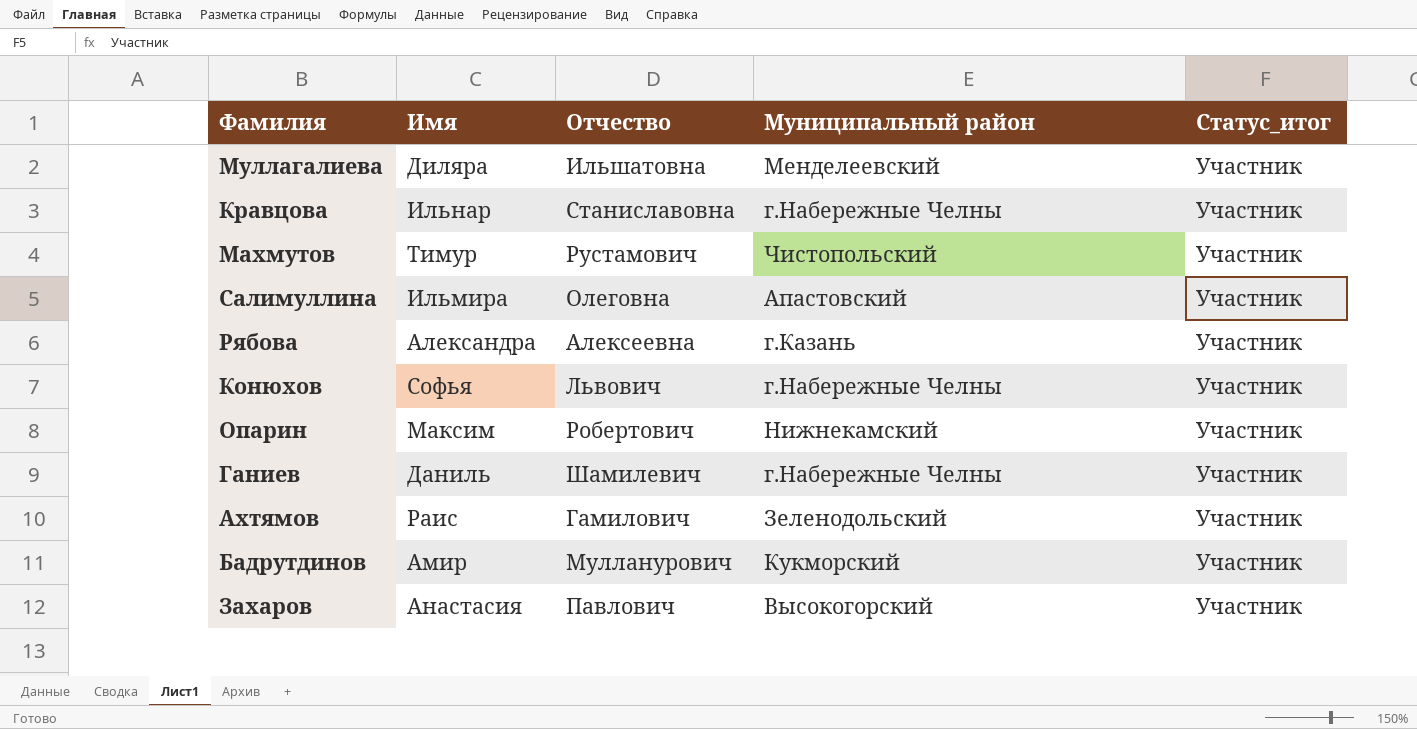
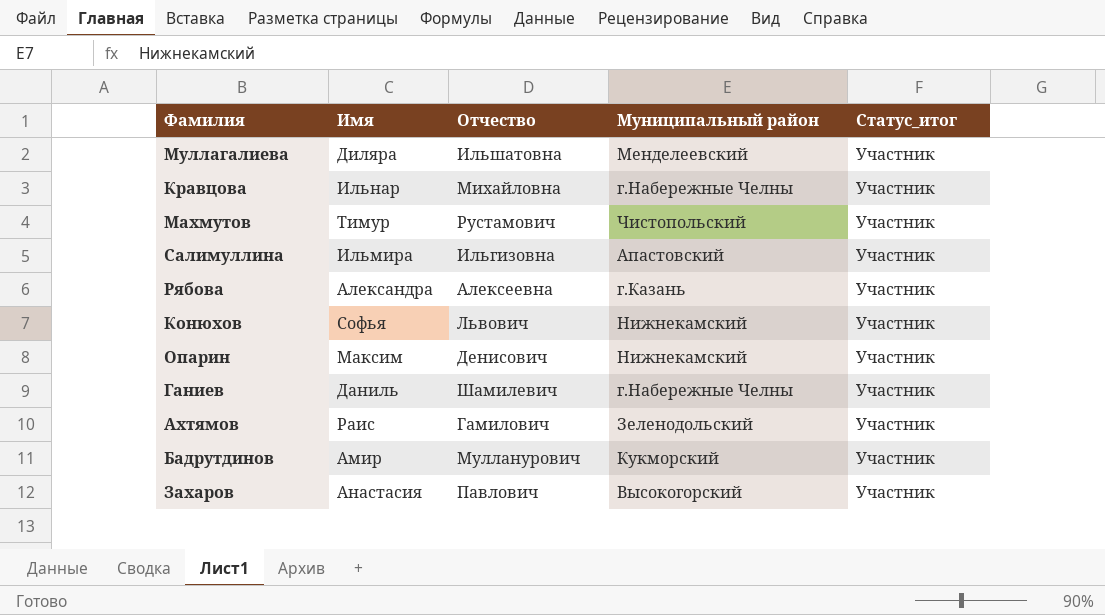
Кравцова | Отчество: Станиславовна -> Михайловна
Салимуллина | Отчество: Олеговна -> Ильгизовна
Конюхов | Муниципальный район: г.Набережные Челны -> Нижнекамский
Опарин | Отчество: Робертович -> Денисович

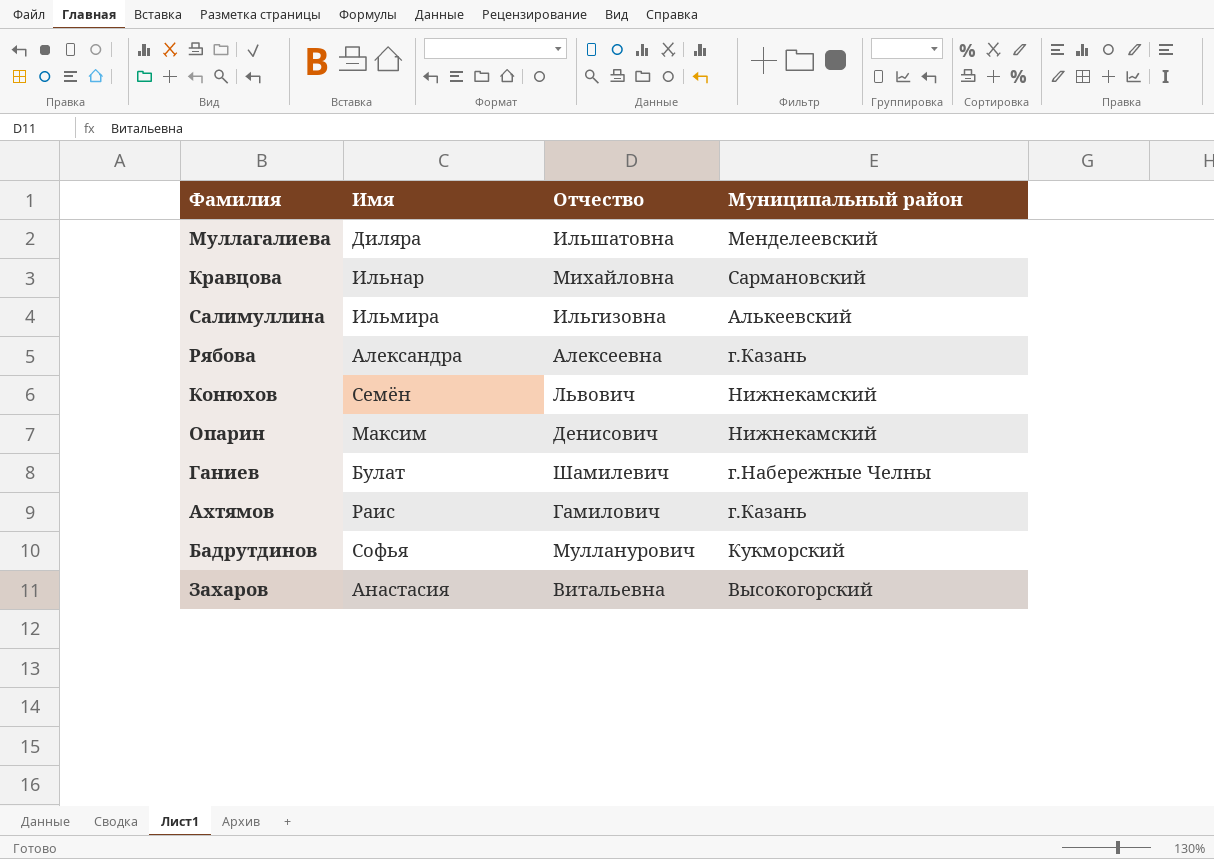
column Статус_итог | position: 5 -> none
row Махмутов: Тимур | Рустамович | Чистопольский | Участник -> none
Кравцова | Муниципальный район: г.Набережные Челны -> Сармановский
Салимуллина | Муниципальный район: Апастовский -> Алькеевский
Конюхов | Имя: Софья -> Семён
Ганиев | Имя: Даниль -> Булат
Ахтямов | Муниципальный район: Зеленодольский -> г.Казань
Бадрутдинов | Имя: Амир -> Софья
Захаров | Отчество: Павлович -> Витальевна

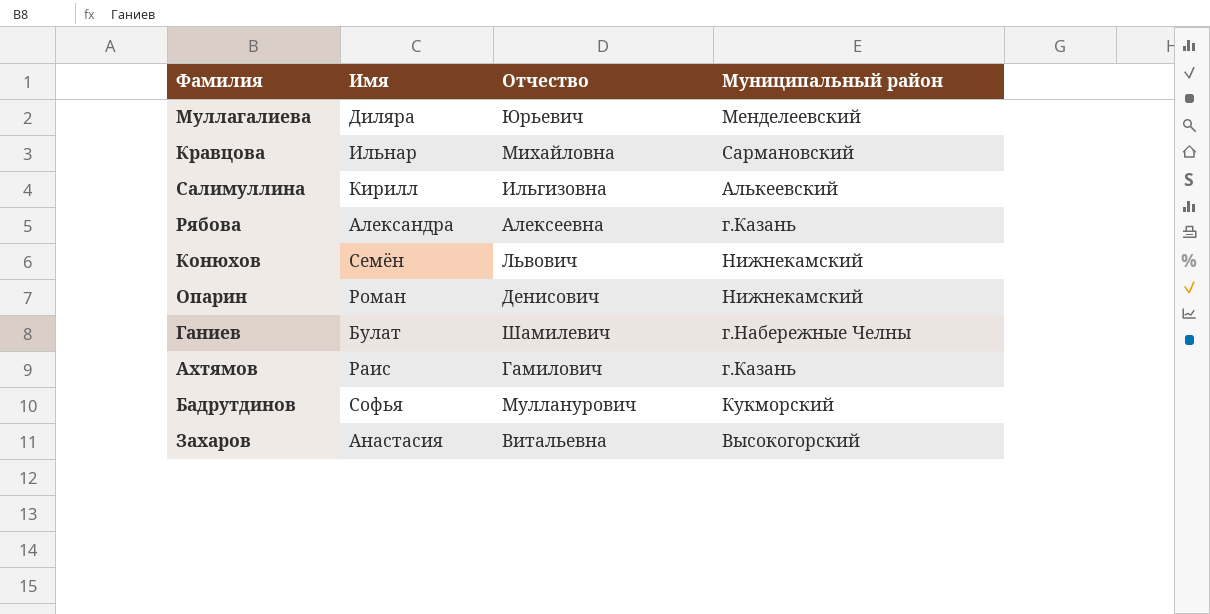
Муллагалиева | Отчество: Ильшатовна -> Юрьевич
Салимуллина | Имя: Ильмира -> Кирилл
Опарин | Имя: Максим -> Роман

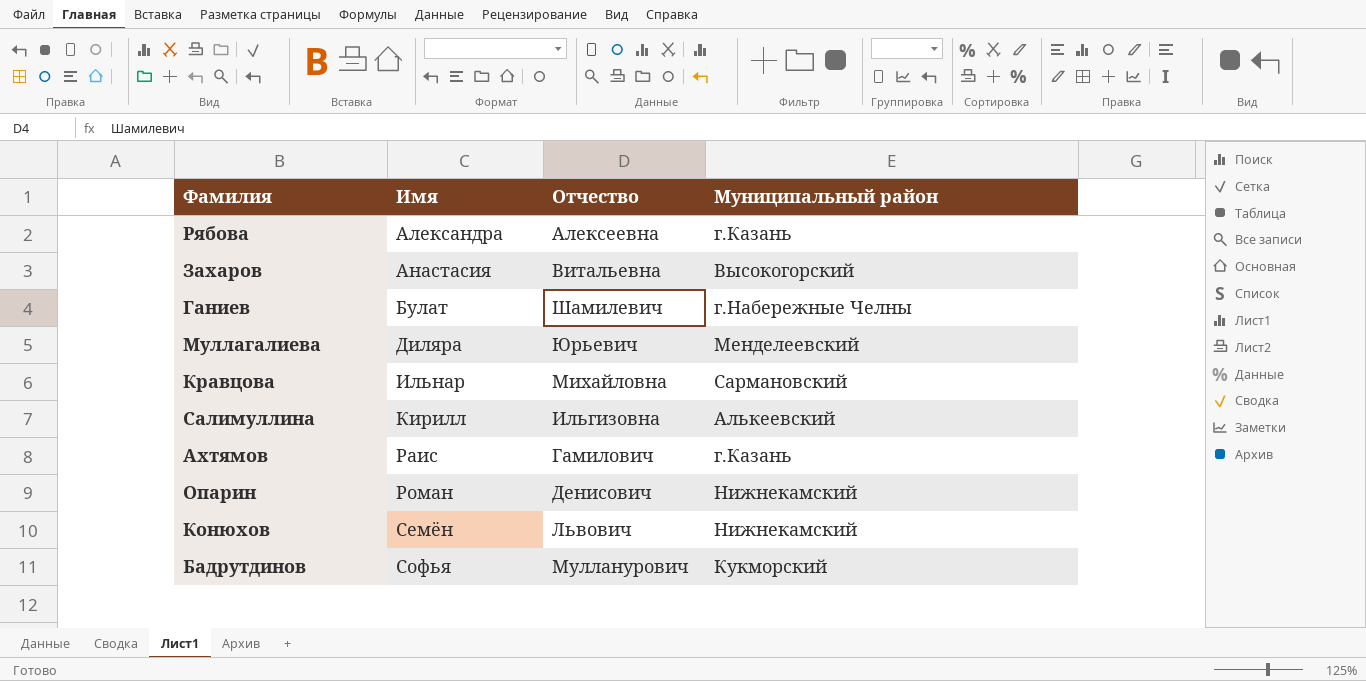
row order: none -> Имя ascending

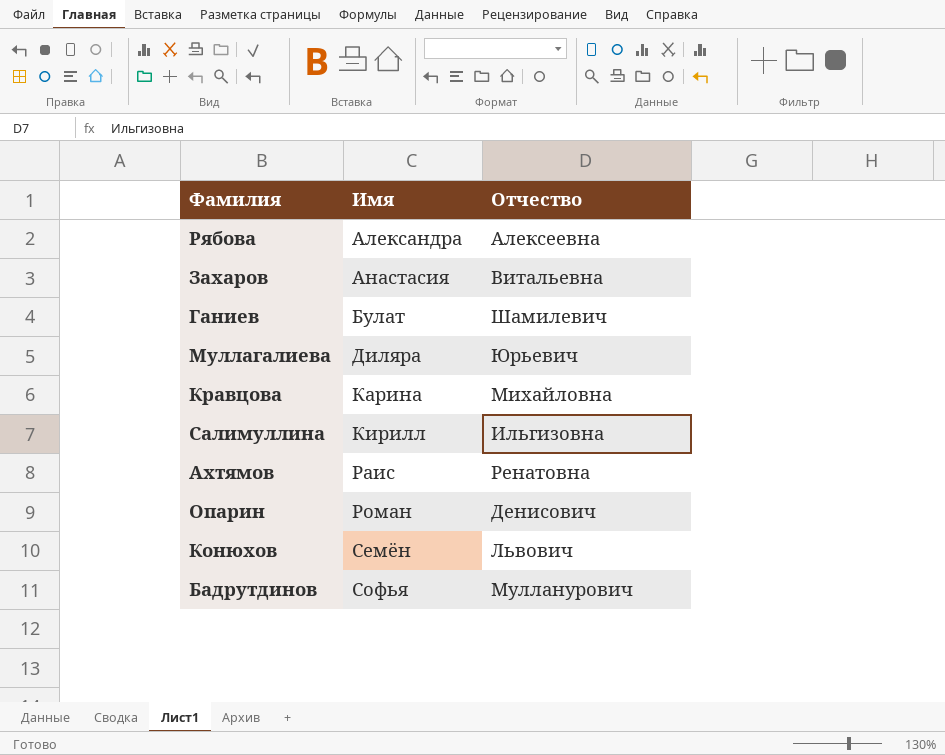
column Муниципальный район | position: 4 -> none
Кравцова | Имя: Ильнар -> Карина
Ахтямов | Отчество: Гамилович -> Ренатовна

